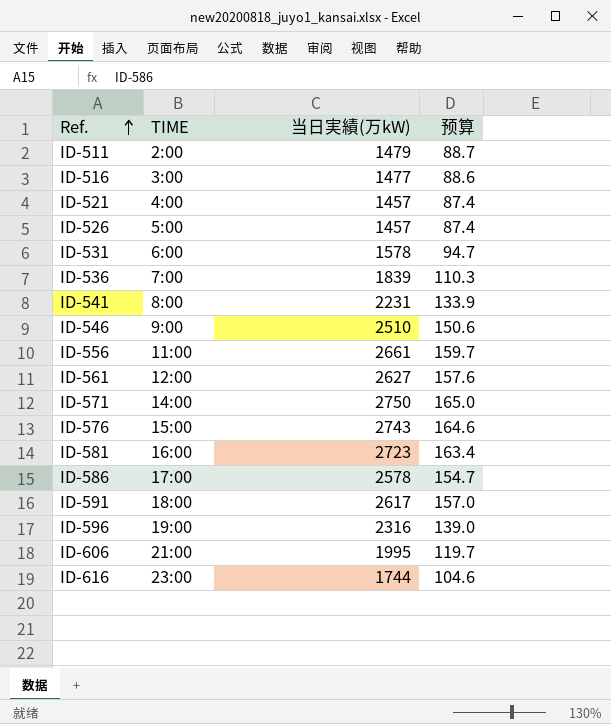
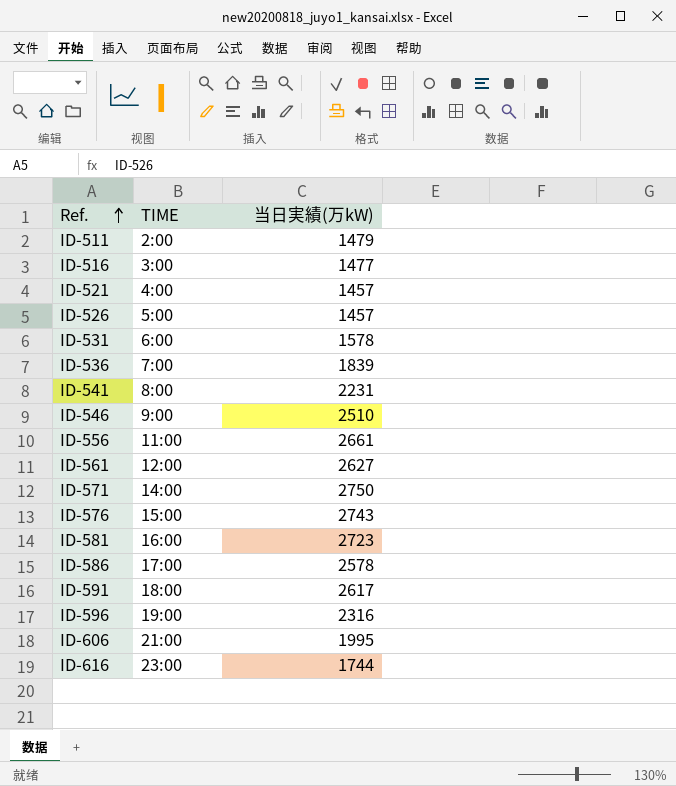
column 预算 | formula: [当日実績(万kW)] * 0.06 -> none

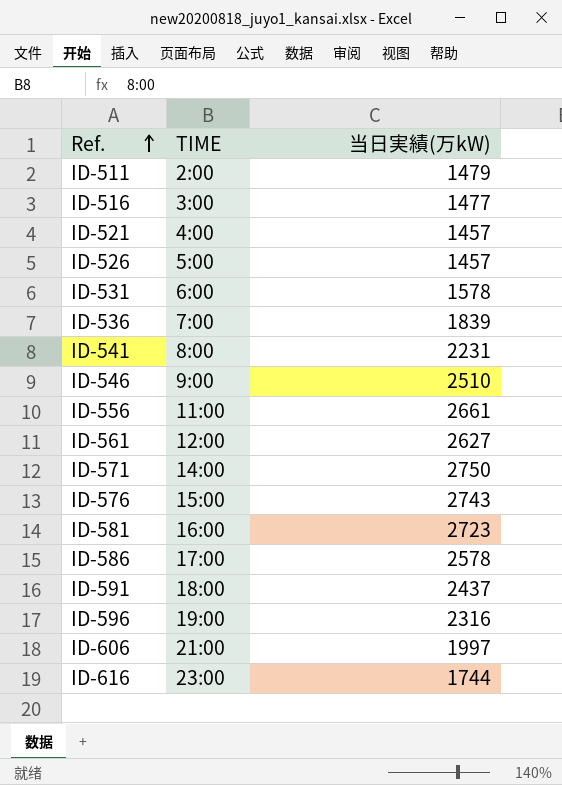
ID-591 | 当日実績(万kW): 2617 -> 2437
ID-606 | 当日実績(万kW): 1995 -> 1997

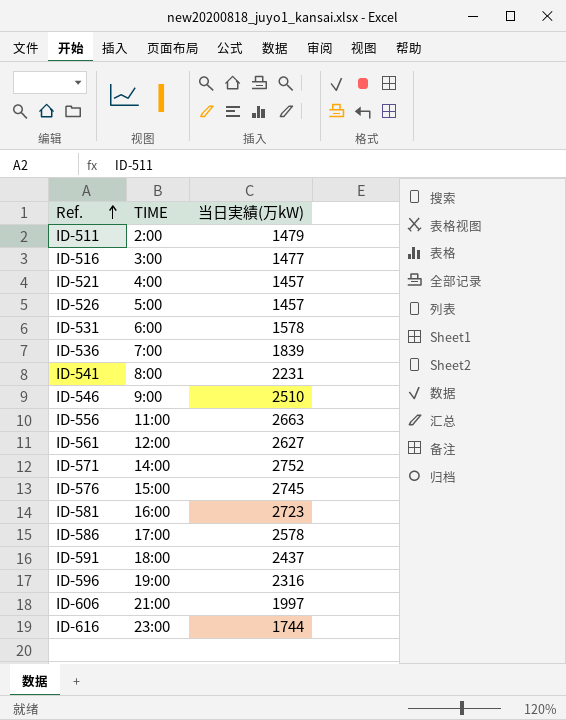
ID-556 | 当日実績(万kW): 2661 -> 2663
ID-571 | 当日実績(万kW): 2750 -> 2752
ID-576 | 当日実績(万kW): 2743 -> 2745

